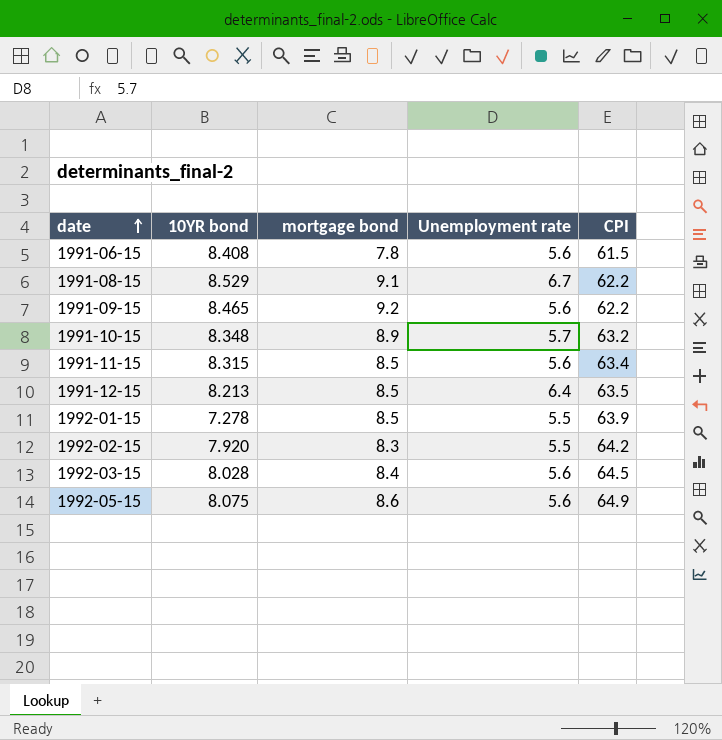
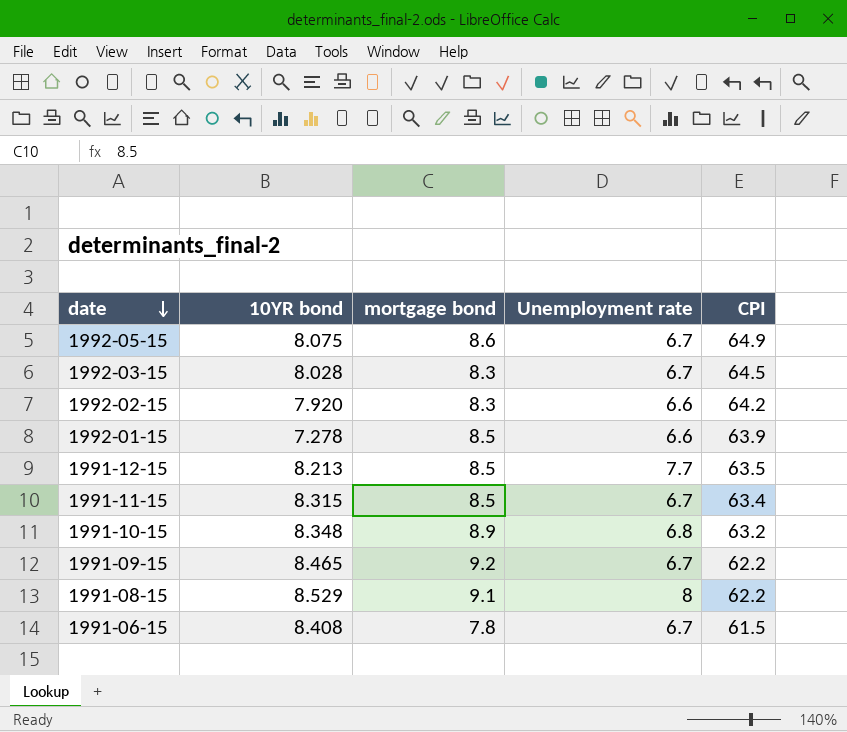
row order: date ascending -> date descending
1992-05-15 | Unemployment rate: 5.6 -> 6.7
1992-03-15 | mortgage bond: 8.4 -> 8.3
1992-03-15 | Unemployment rate: 5.6 -> 6.7
1992-02-15 | Unemployment rate: 5.5 -> 6.6
1992-01-15 | Unemployment rate: 5.5 -> 6.6
1991-12-15 | Unemployment rate: 6.4 -> 7.7
1991-11-15 | Unemployment rate: 5.6 -> 6.7
1991-10-15 | Unemployment rate: 5.7 -> 6.8
1991-09-15 | Unemployment rate: 5.6 -> 6.7
1991-08-15 | Unemployment rate: 6.7 -> 8
1991-06-15 | Unemployment rate: 5.6 -> 6.7

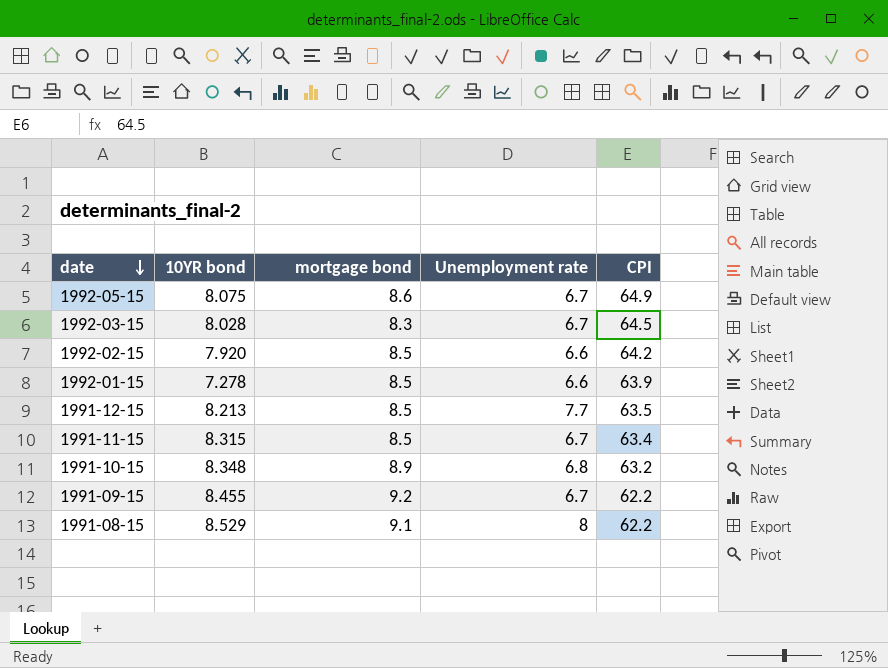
row 1991-06-15: 8.408 | 7.8 | 6.7 | 61.5 -> none
1992-02-15 | mortgage bond: 8.3 -> 8.5
1991-09-15 | 10YR bond: 8.465 -> 8.455

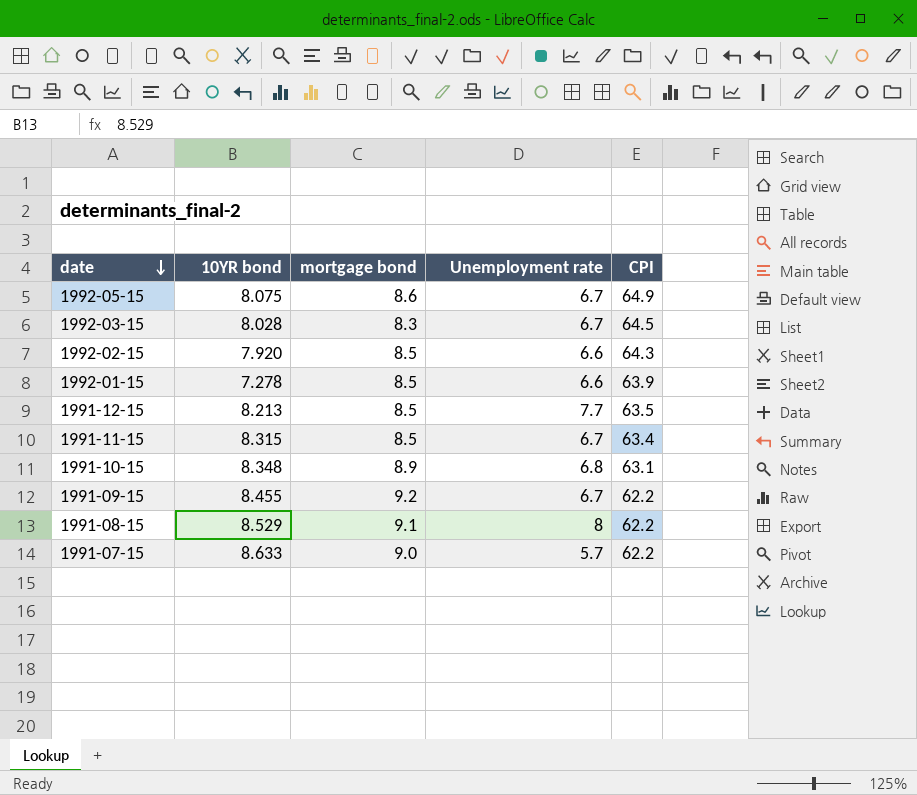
1992-02-15 | CPI: 64.2 -> 64.3
1991-10-15 | CPI: 63.2 -> 63.1
row 1991-07-15: none -> 8.633 | 9.0 | 5.7 | 62.2

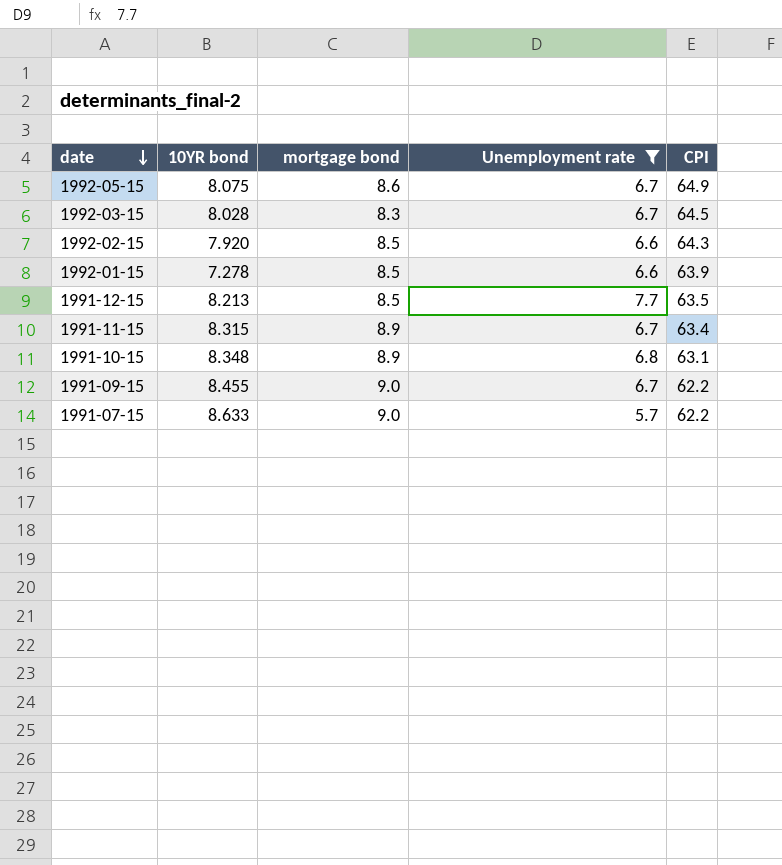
filter: none -> Unemployment rate != 8
1991-11-15 | mortgage bond: 8.5 -> 8.9
1991-09-15 | mortgage bond: 9.2 -> 9.0

